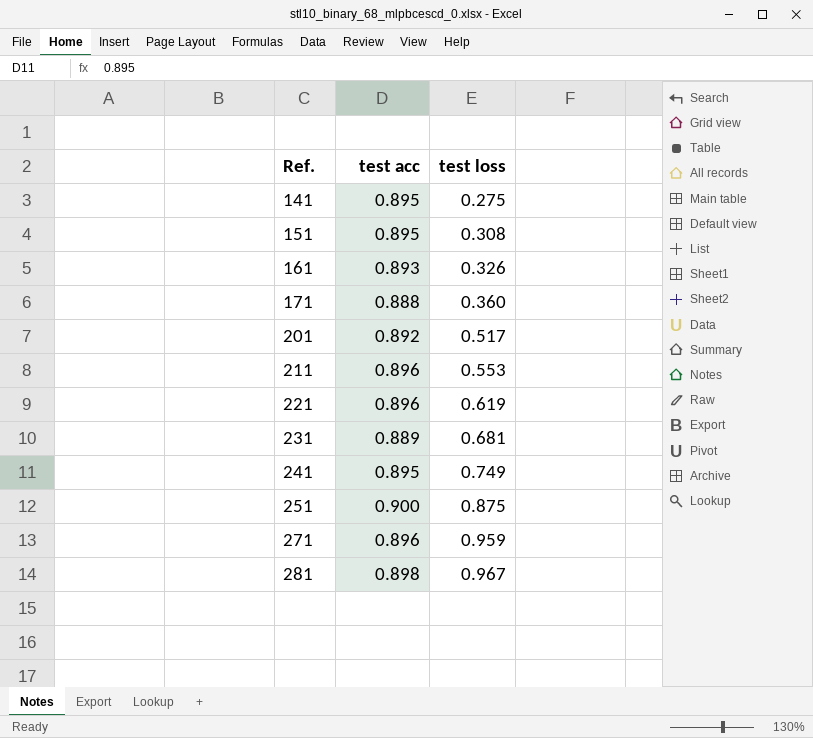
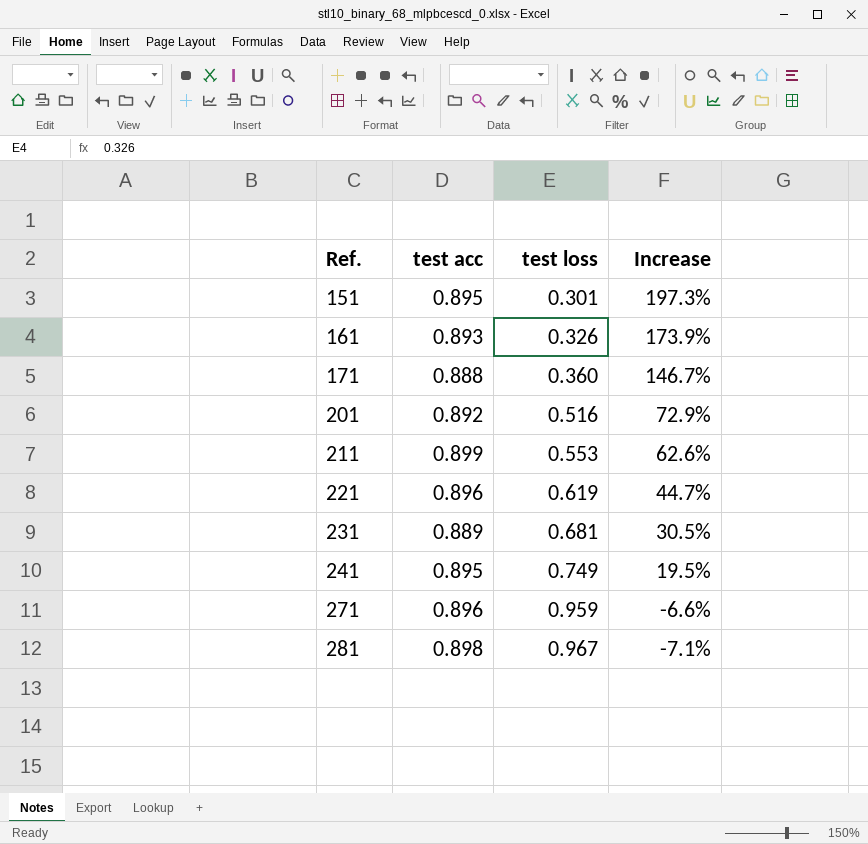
column Increase | formula: none -> ([test acc] - [test loss]) / [test loss]
row 141: 0.895 | 0.275 -> none
row 251: 0.900 | 0.875 -> none
151 | test loss: 0.308 -> 0.301
201 | test loss: 0.517 -> 0.516
211 | test acc: 0.896 -> 0.899

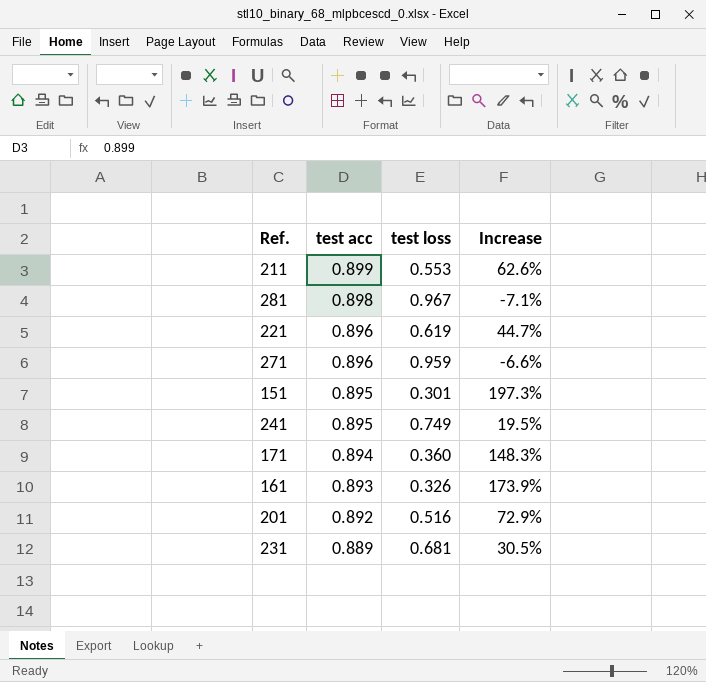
row order: Ref. ascending -> test acc descending
171 | test acc: 0.888 -> 0.894
171 | Increase: 146.7% -> 148.3%

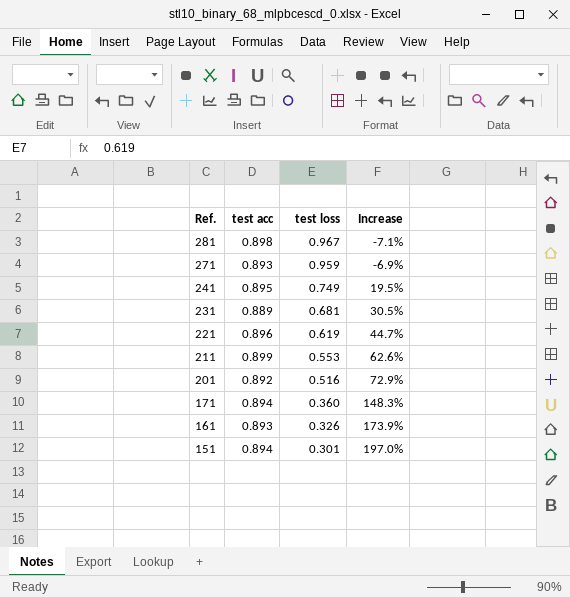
row order: test acc descending -> Ref. descending
271 | test acc: 0.896 -> 0.893
271 | Increase: -6.6% -> -6.9%
151 | test acc: 0.895 -> 0.894
151 | Increase: 197.3% -> 197.0%

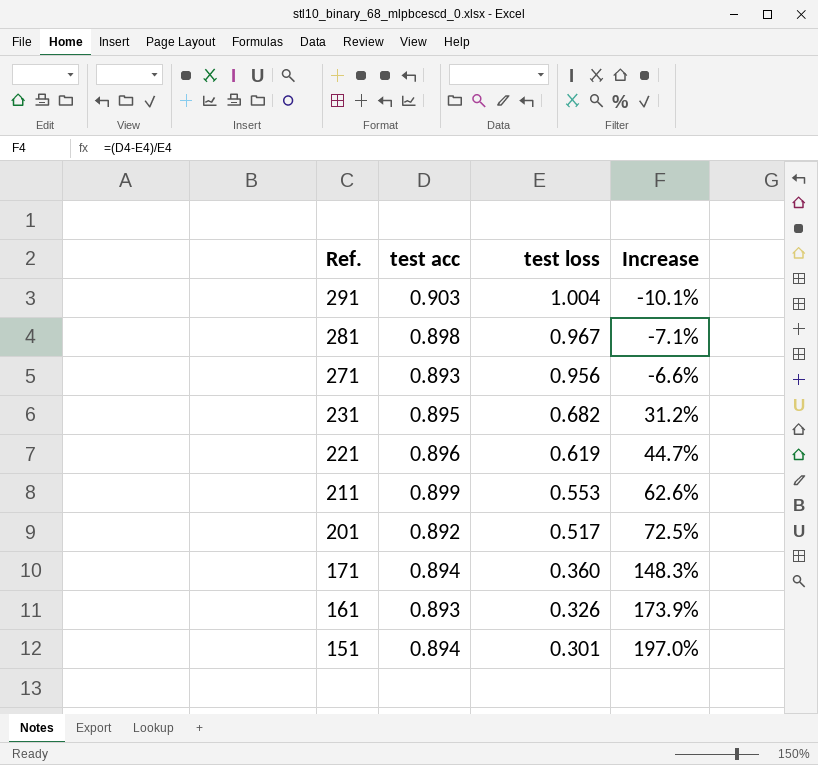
row 241: 0.895 | 0.749 | 19.5% -> none
row 291: none -> 0.903 | 1.004 | -10.1%
271 | test loss: 0.959 -> 0.956
271 | Increase: -6.9% -> -6.6%
231 | test acc: 0.889 -> 0.895
231 | test loss: 0.681 -> 0.682
231 | Increase: 30.5% -> 31.2%
201 | test loss: 0.516 -> 0.517
201 | Increase: 72.9% -> 72.5%

